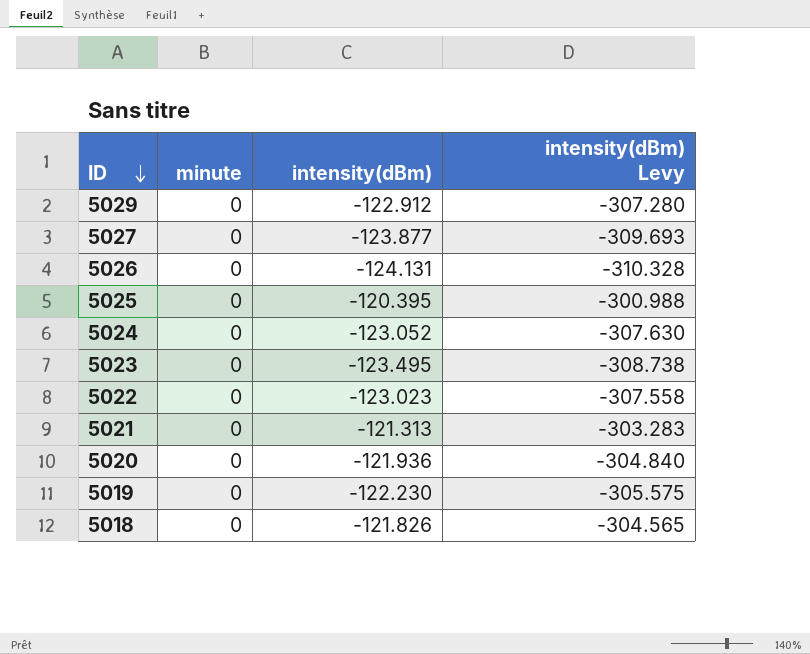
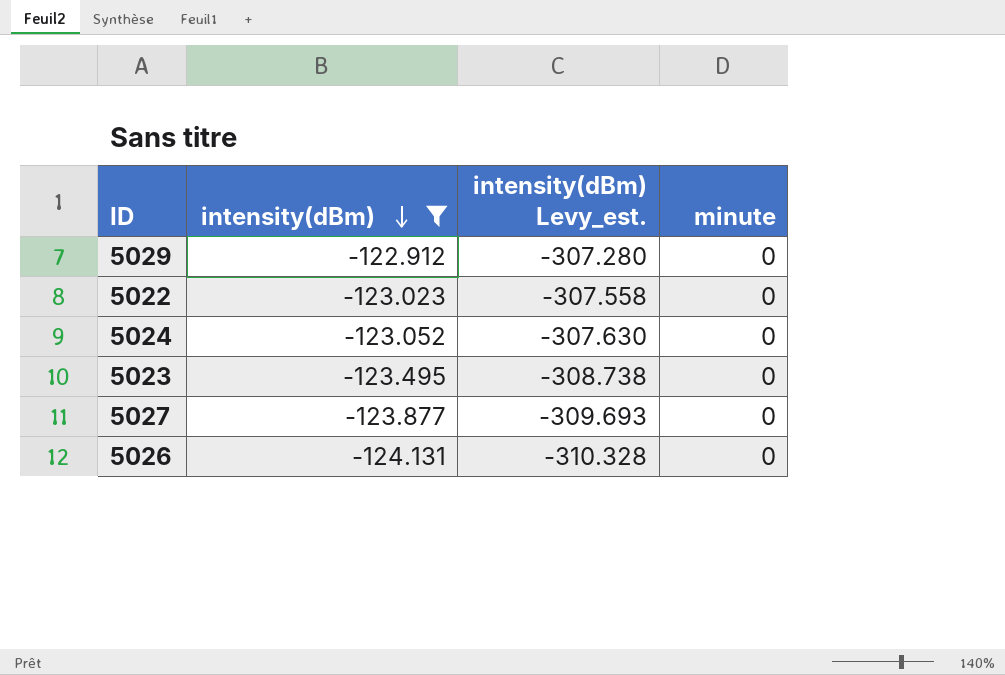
filter: none -> intensity(dBm) <= -122.912
row order: ID descending -> intensity(dBm) descending
column name: intensity(dBm) Levy -> intensity(dBm) Levy_est.
column minute | position: 2 -> 4

